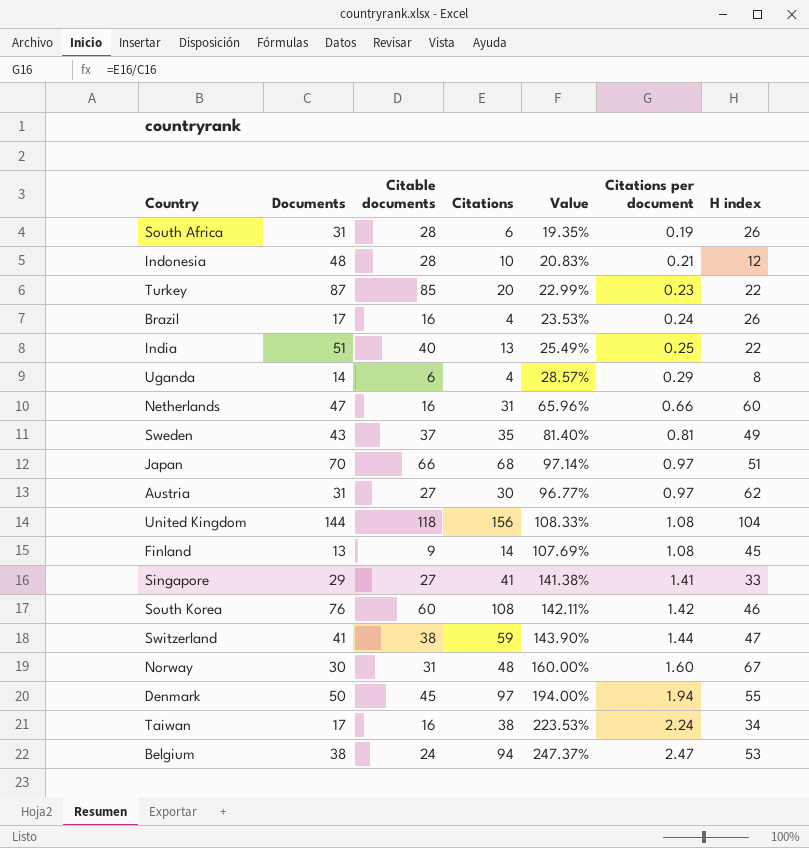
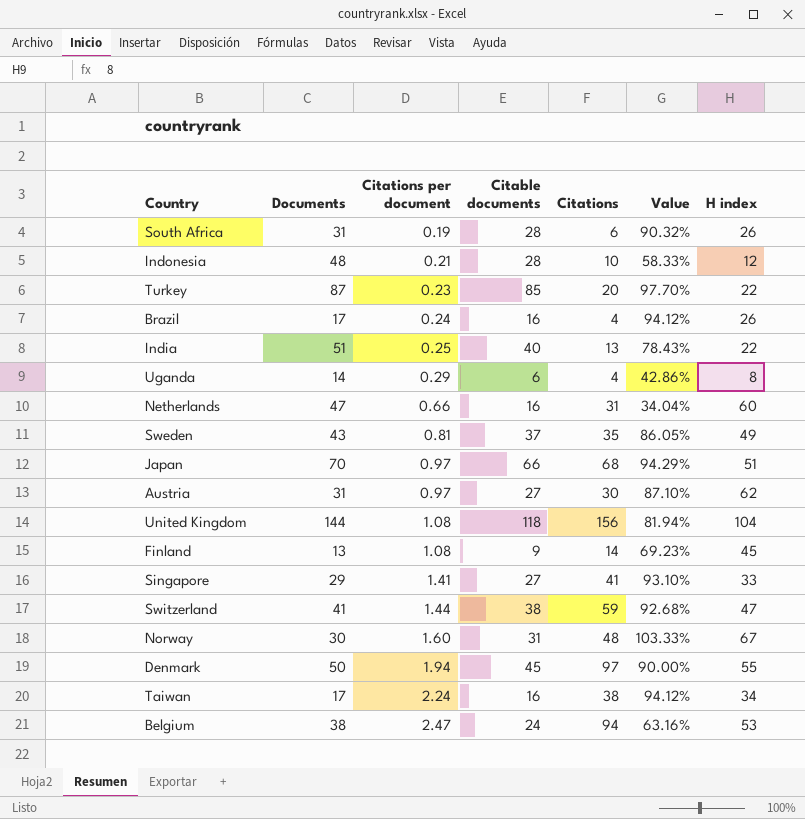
column Citations per document | position: 6 -> 3
column Value | formula: [Citations] / [Documents] -> [Citable documents] / [Documents]
row South Korea: 76 | 60 | 108 | 142.11% | 1.42 | 46 -> none

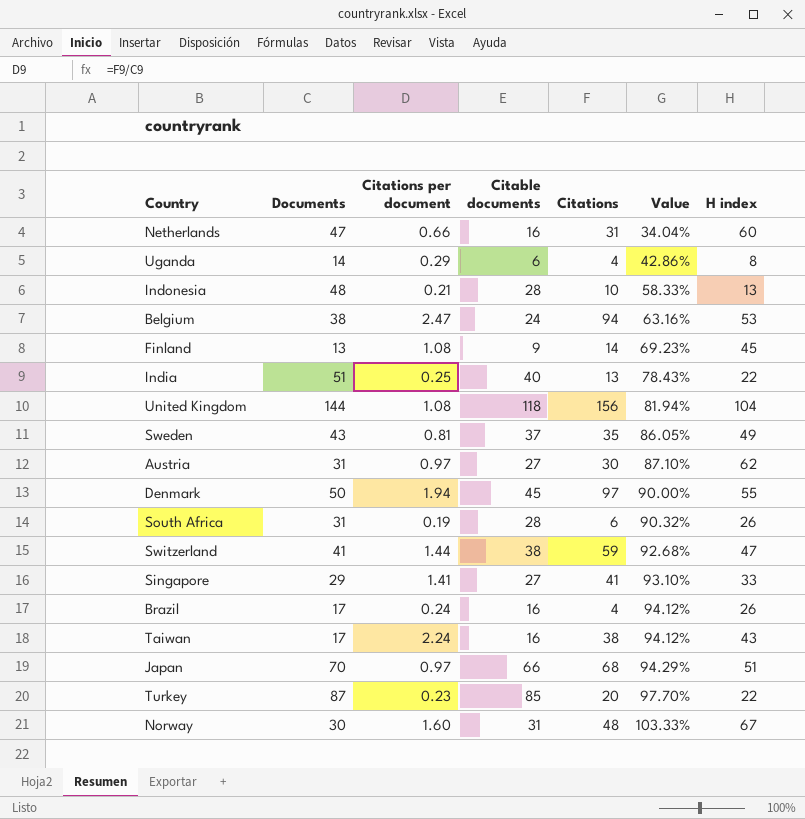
row order: Citations per document ascending -> Value ascending
Indonesia | H index: 12 -> 13
Taiwan | H index: 34 -> 43

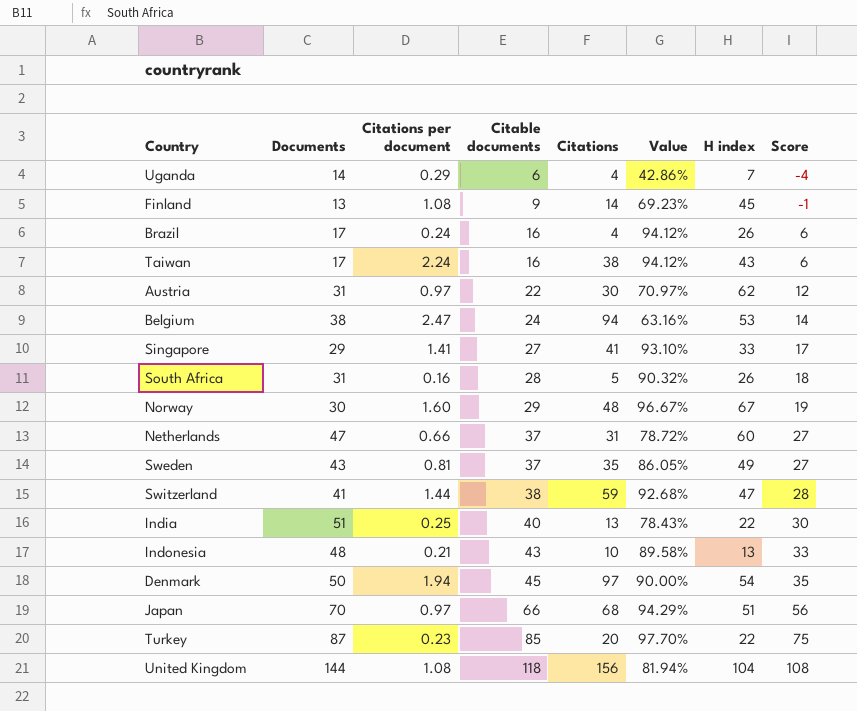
row order: Value ascending -> Citable documents ascending
column Score | formula: none -> [Citable documents] - 10
Uganda | H index: 8 -> 7
Austria | Citable documents: 27 -> 22
Austria | Value: 87.10% -> 70.97%
South Africa | Citations per document: 0.19 -> 0.16
South Africa | Citations: 6 -> 5
Norway | Citable documents: 31 -> 29
Norway | Value: 103.33% -> 96.67%
Netherlands | Citable documents: 16 -> 37
Netherlands | Value: 34.04% -> 78.72%
Indonesia | Citable documents: 28 -> 43
Indonesia | Value: 58.33% -> 89.58%
Denmark | H index: 55 -> 54

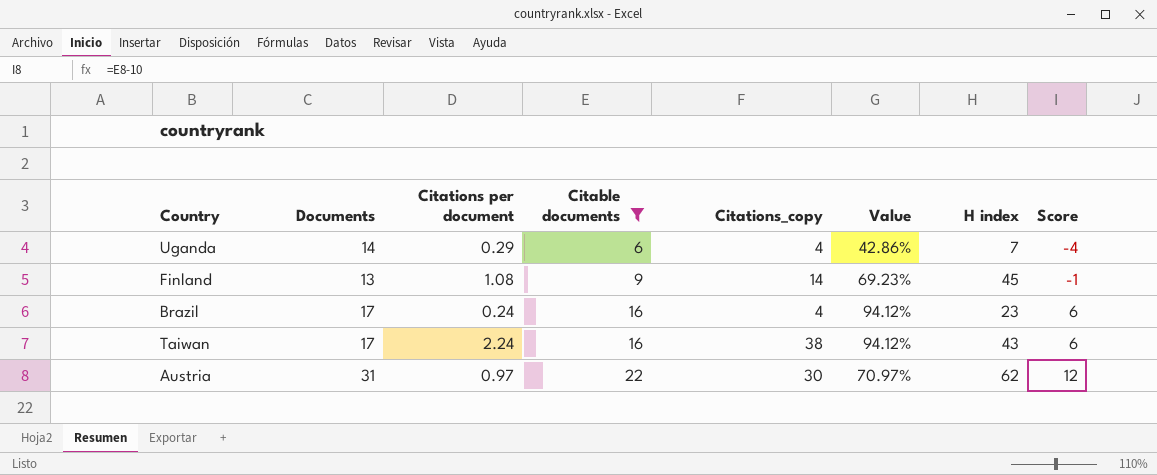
filter: none -> Citable documents <= 22
column name: Citations -> Citations_copy
Brazil | H index: 26 -> 23

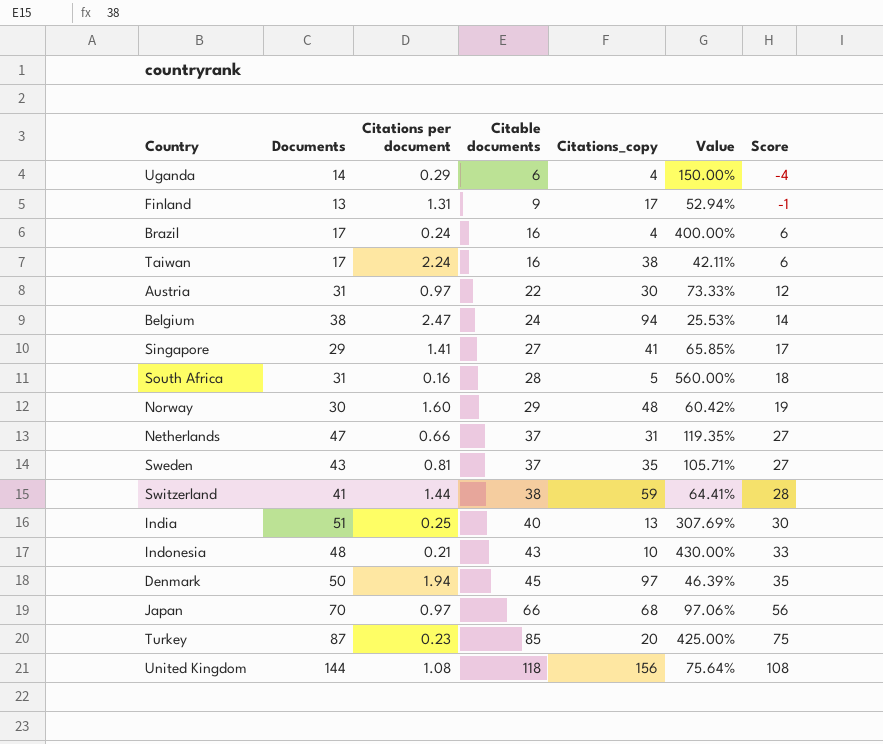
filter: Citable documents <= 22 -> none
column H index | position: 7 -> none
column Value | formula: [Citable documents] / [Documents] -> [Citable documents] / [Citations_copy]
Finland | Citations per document: 1.08 -> 1.31
Finland | Citations_copy: 14 -> 17

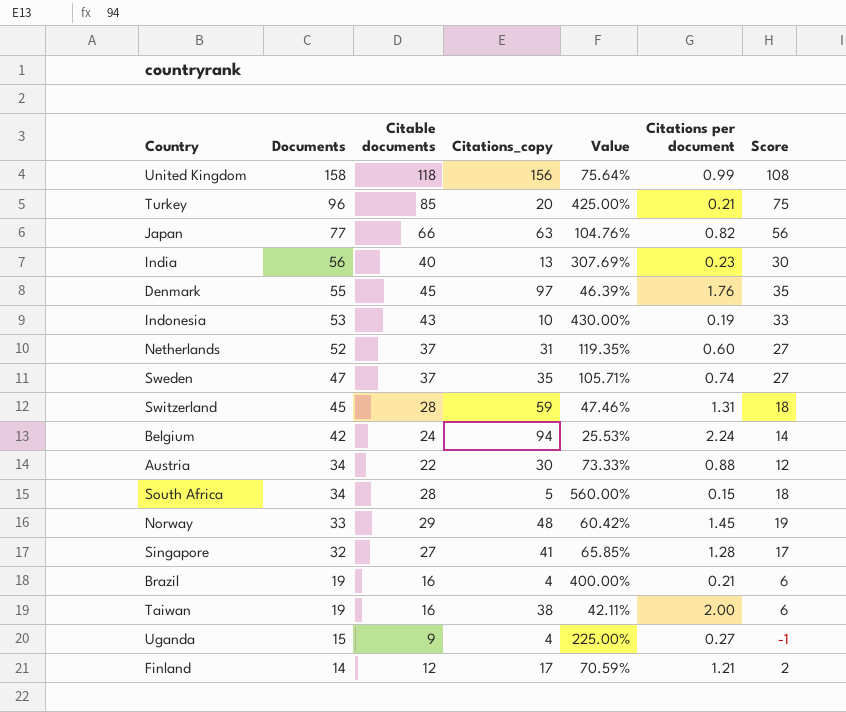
row order: Citable documents ascending -> Documents descending
column Citations per document | position: 3 -> 6
United Kingdom | Documents: 144 -> 158
United Kingdom | Citations per document: 1.08 -> 0.99
Turkey | Documents: 87 -> 96
Turkey | Citations per document: 0.23 -> 0.21
Japan | Documents: 70 -> 77
Japan | Citations_copy: 68 -> 63
Japan | Value: 97.06% -> 104.76%
Japan | Citations per document: 0.97 -> 0.82
India | Documents: 51 -> 56
India | Citations per document: 0.25 -> 0.23
Denmark | Documents: 50 -> 55
Denmark | Citations per document: 1.94 -> 1.76
Indonesia | Documents: 48 -> 53
Indonesia | Citations per document: 0.21 -> 0.19
Netherlands | Documents: 47 -> 52
Netherlands | Citations per document: 0.66 -> 0.60
Sweden | Documents: 43 -> 47
Sweden | Citations per document: 0.81 -> 0.74
Switzerland | Documents: 41 -> 45
Switzerland | Citable documents: 38 -> 28
Switzerland | Value: 64.41% -> 47.46%
Switzerland | Citations per document: 1.44 -> 1.31
Switzerland | Score: 28 -> 18
Belgium | Documents: 38 -> 42
Belgium | Citations per document: 2.47 -> 2.24
Austria | Documents: 31 -> 34
Austria | Citations per document: 0.97 -> 0.88
South Africa | Documents: 31 -> 34
South Africa | Citations per document: 0.16 -> 0.15
Norway | Documents: 30 -> 33
Norway | Citations per document: 1.60 -> 1.45
Singapore | Documents: 29 -> 32
Singapore | Citations per document: 1.41 -> 1.28
Brazil | Documents: 17 -> 19
Brazil | Citations per document: 0.24 -> 0.21
Taiwan | Documents: 17 -> 19
Taiwan | Citations per document: 2.24 -> 2.00
Uganda | Documents: 14 -> 15
Uganda | Citable documents: 6 -> 9
Uganda | Value: 150.00% -> 225.00%
Uganda | Citations per document: 0.29 -> 0.27
Uganda | Score: -4 -> -1
Finland | Documents: 13 -> 14
Finland | Citable documents: 9 -> 12
Finland | Value: 52.94% -> 70.59%
Finland | Citations per document: 1.31 -> 1.21
Finland | Score: -1 -> 2

